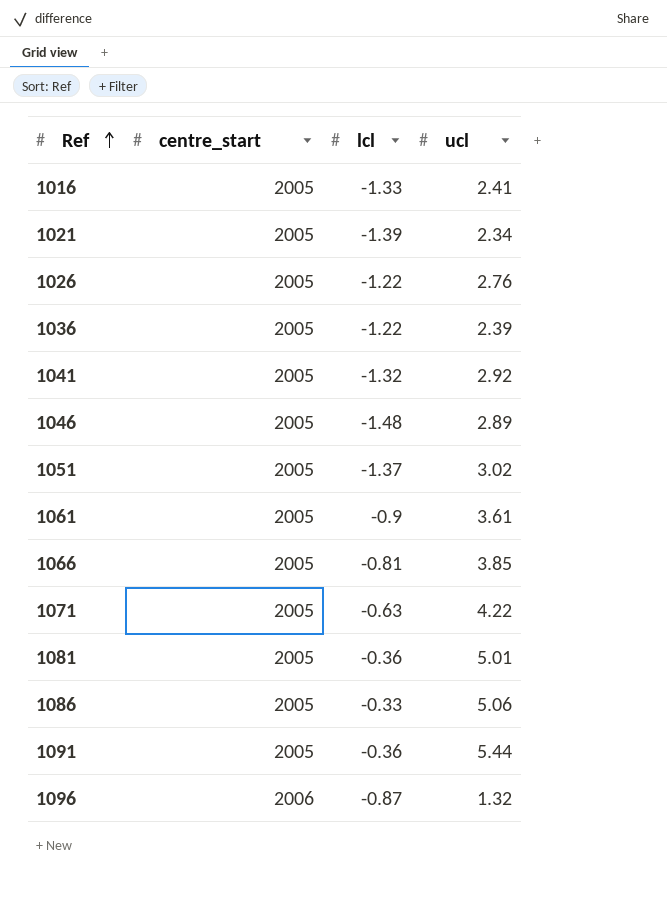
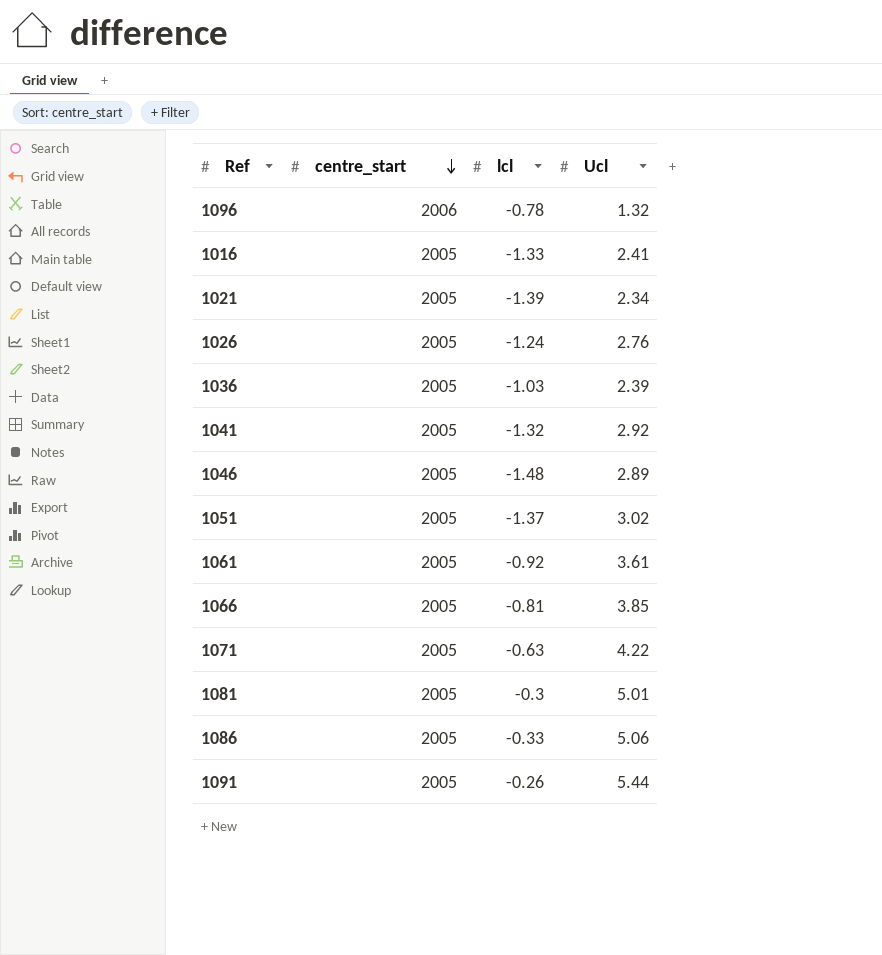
row order: Ref ascending -> centre_start descending
column name: ucl -> Ucl
1096 | lcl: -0.87 -> -0.78
1026 | lcl: -1.22 -> -1.24
1036 | lcl: -1.22 -> -1.03
1061 | lcl: -0.9 -> -0.92
1081 | lcl: -0.36 -> -0.3
1091 | lcl: -0.36 -> -0.26

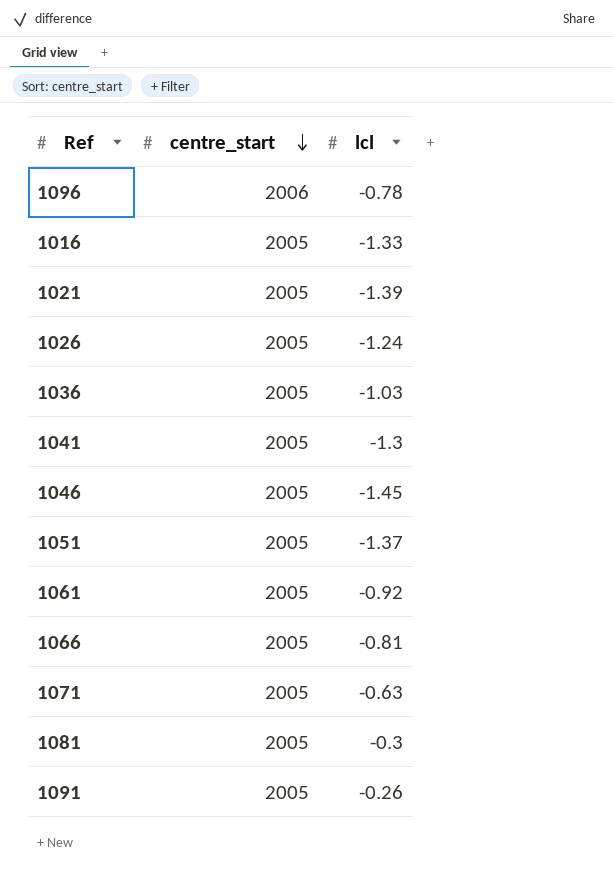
column Ucl | position: 4 -> none
row 1086: 2005 | -0.33 | 5.06 -> none
1041 | lcl: -1.32 -> -1.3
1046 | lcl: -1.48 -> -1.45

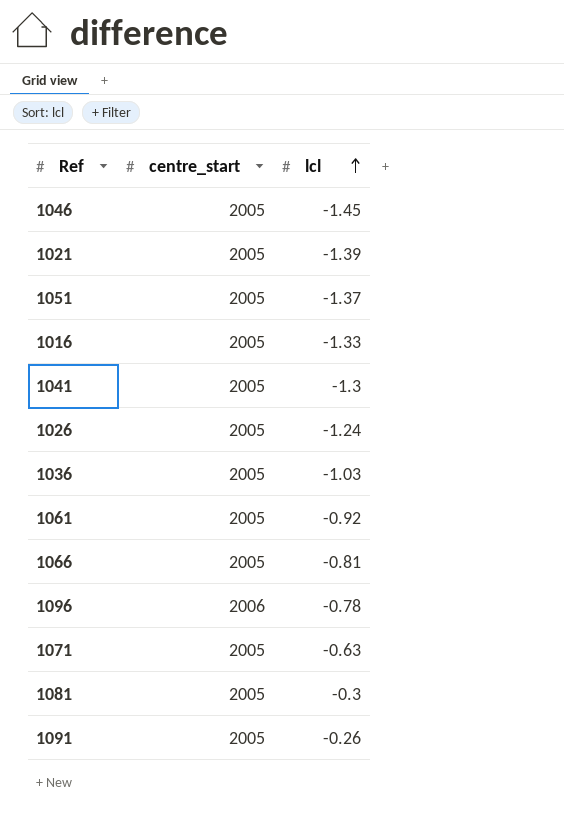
row order: centre_start descending -> lcl ascending

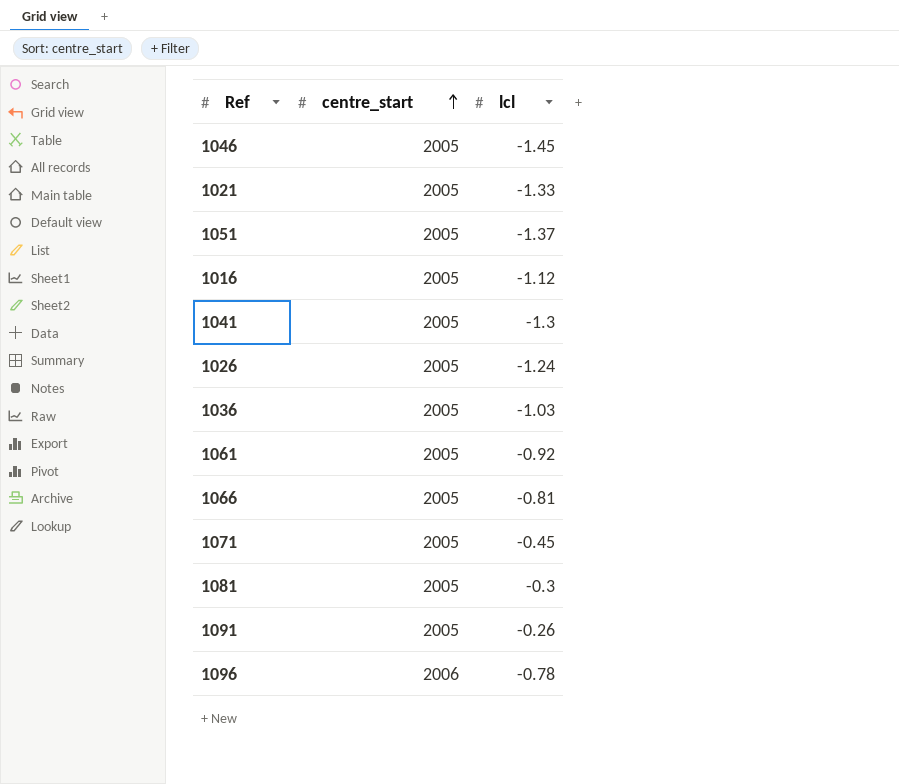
row order: lcl ascending -> centre_start ascending
1021 | lcl: -1.39 -> -1.33
1016 | lcl: -1.33 -> -1.12
1071 | lcl: -0.63 -> -0.45

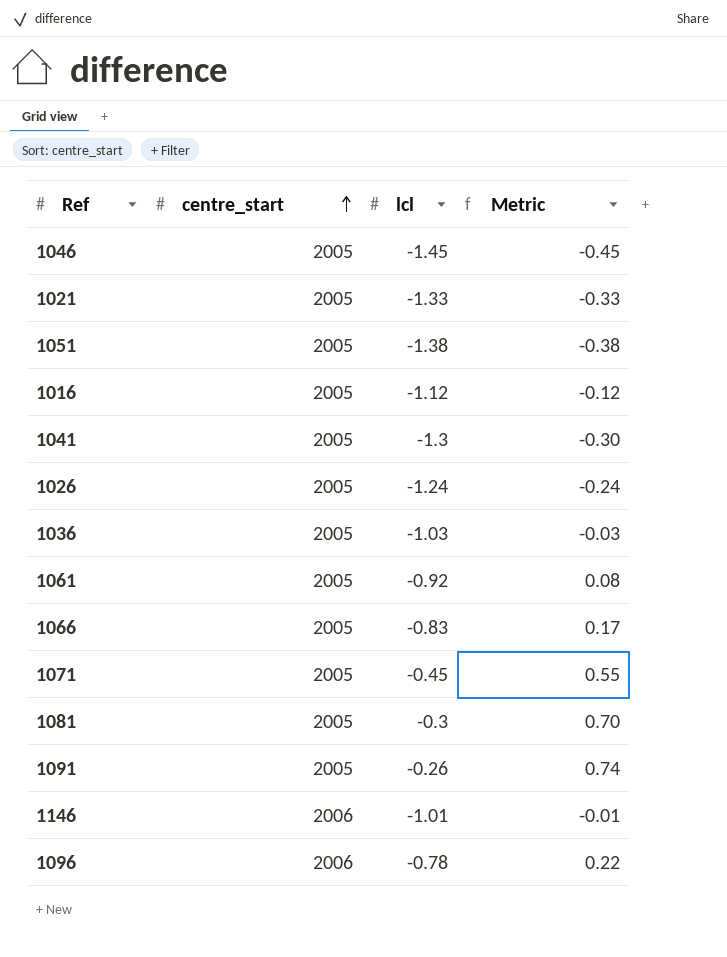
column Metric | formula: none -> [lcl] + 1
1051 | lcl: -1.37 -> -1.38
1066 | lcl: -0.81 -> -0.83
row 1146: none -> 2006 | -1.01 | -0.01

